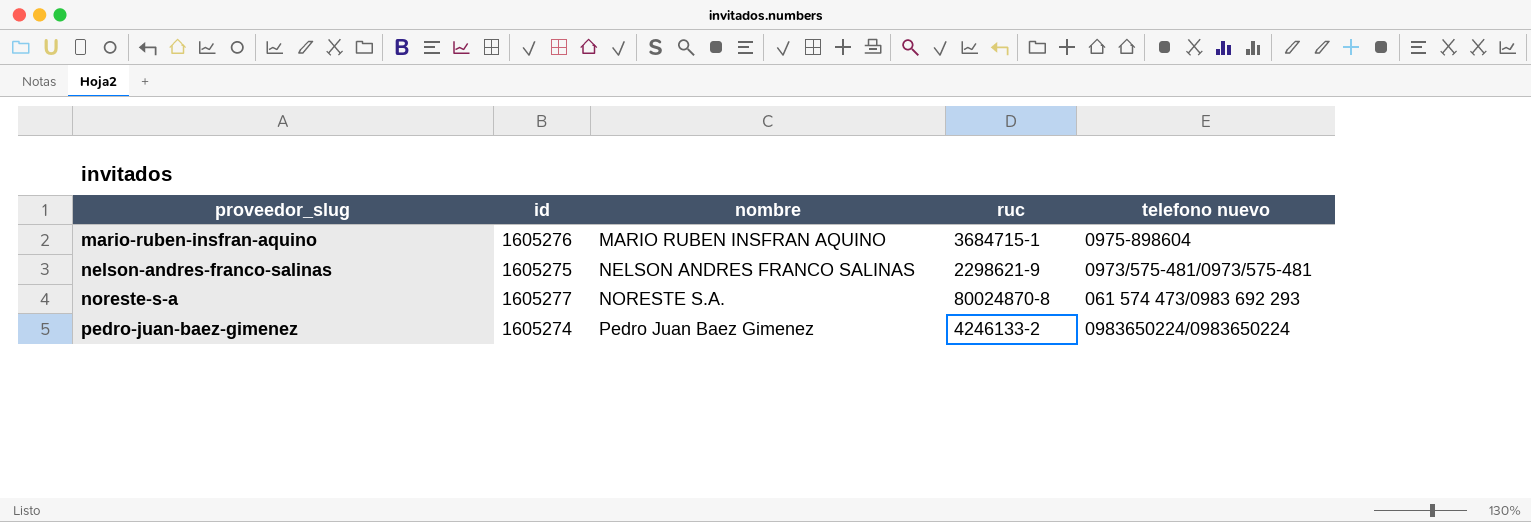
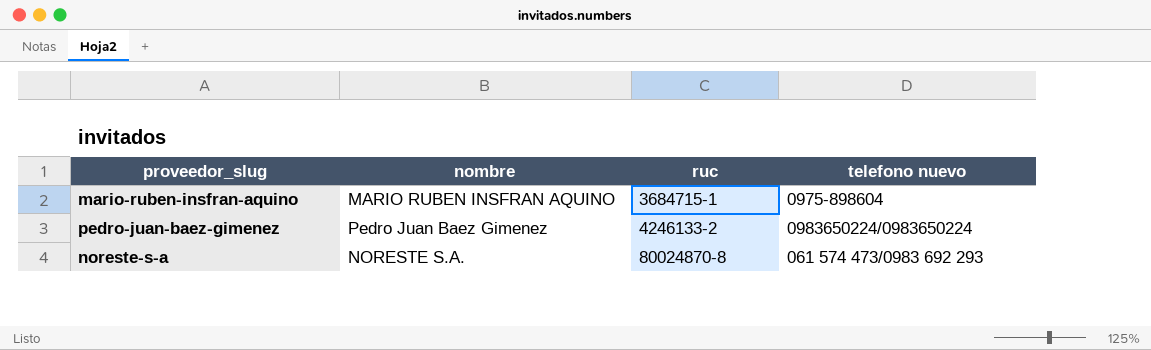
row order: proveedor_slug ascending -> ruc ascending
column id | position: 2 -> none
row nelson-andres-franco-salinas: 1605275 | NELSON ANDRES FRANCO SALINAS | 2298621-9 | 0973/575-481/0973/575-481 -> none

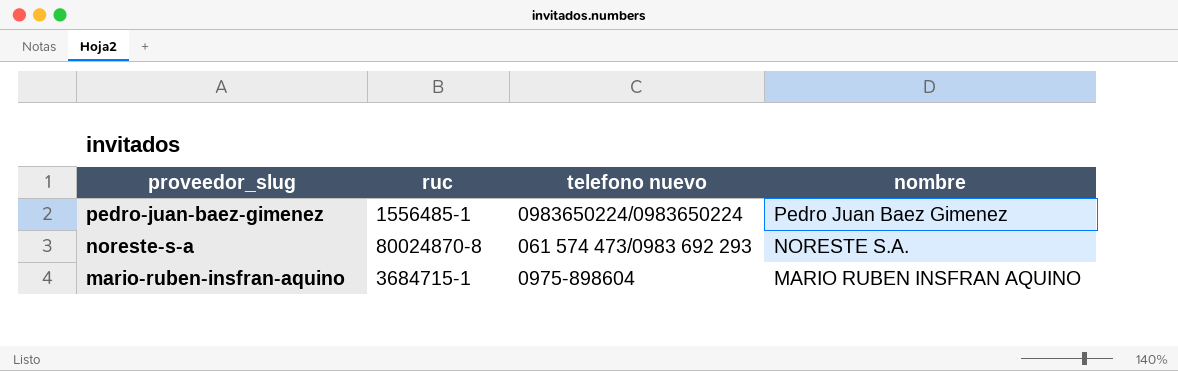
row order: ruc ascending -> proveedor_slug descending
column nombre | position: 2 -> 4
pedro-juan-baez-gimenez | ruc: 4246133-2 -> 1556485-1

